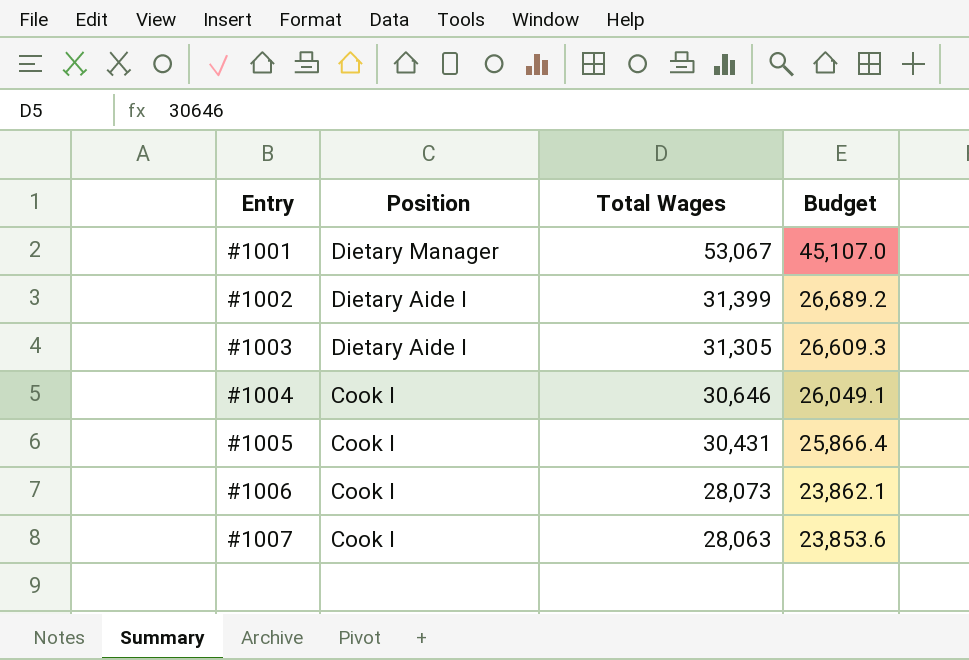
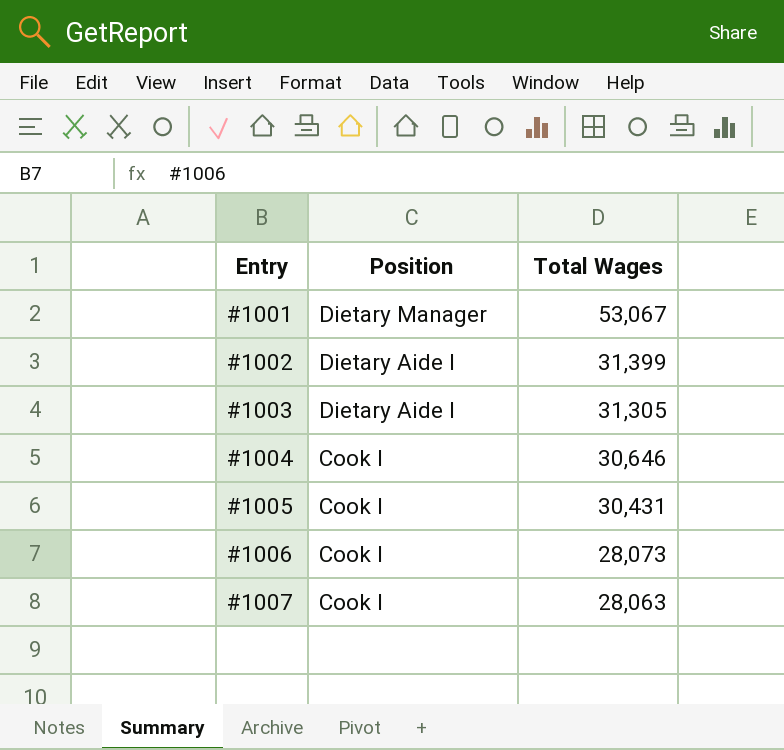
column Budget | formula: [Total Wages] * 0.85 -> none

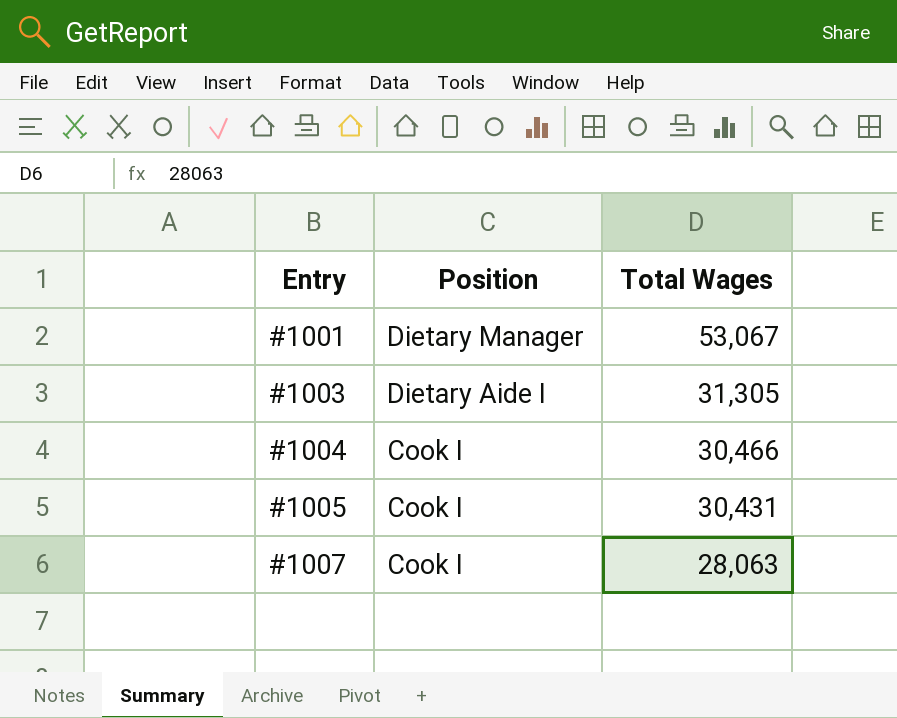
row #1002: Dietary Aide I | 31,399 -> none
row #1006: Cook I | 28,073 -> none
#1004 | Total Wages: 30,646 -> 30,466

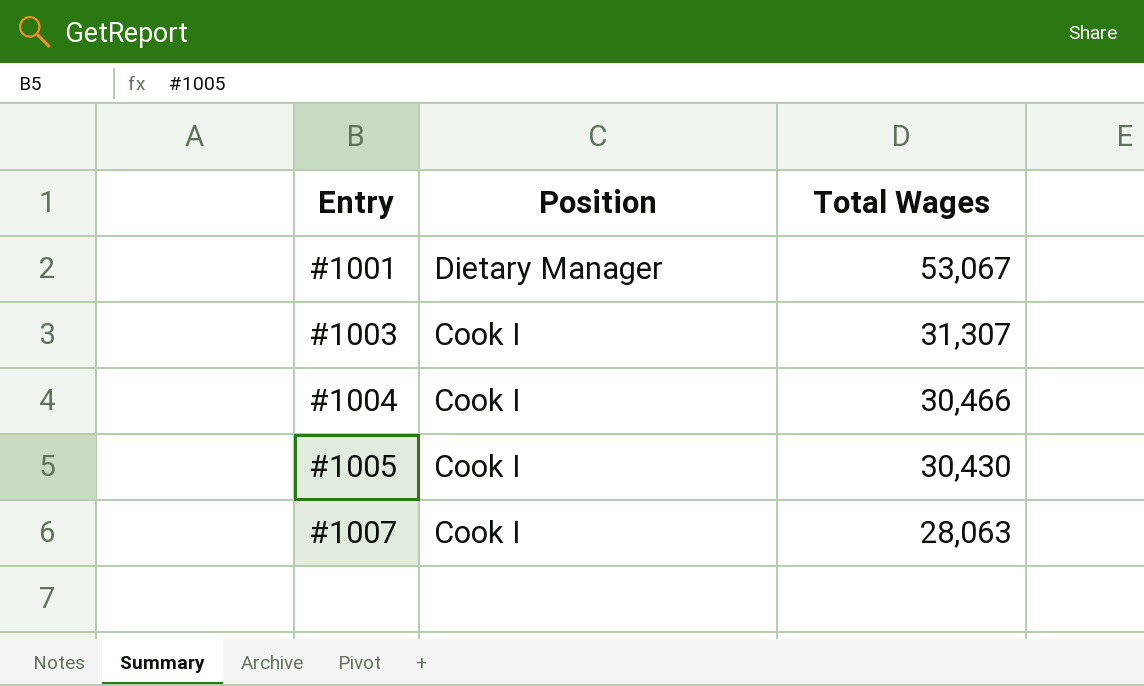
#1003 | Position: Dietary Aide I -> Cook I
#1003 | Total Wages: 31,305 -> 31,307
#1005 | Total Wages: 30,431 -> 30,430

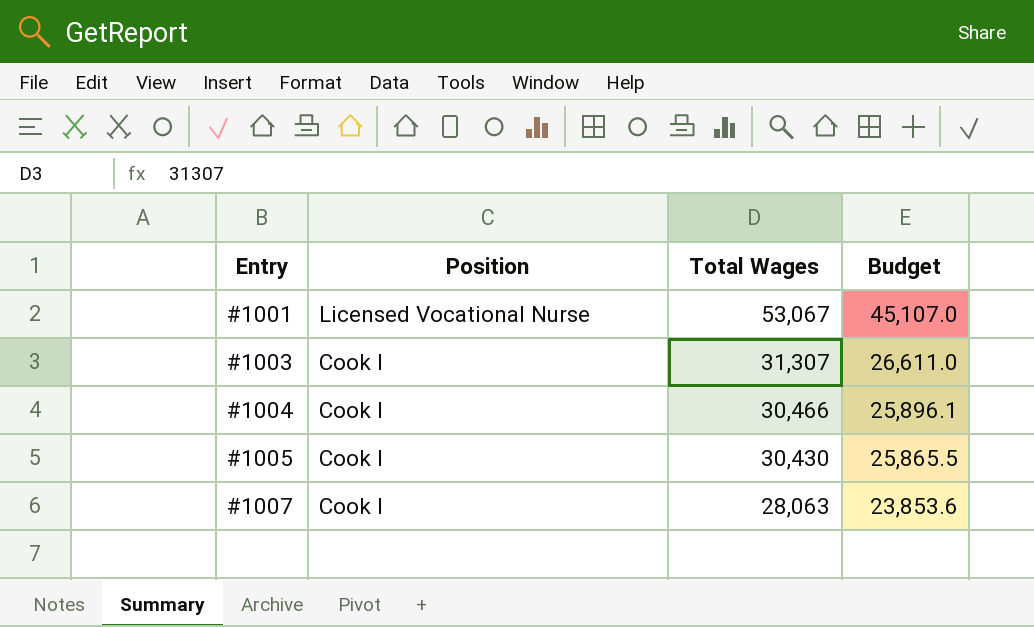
column Budget | formula: none -> [Total Wages] * 0.85
#1001 | Position: Dietary Manager -> Licensed Vocational Nurse

